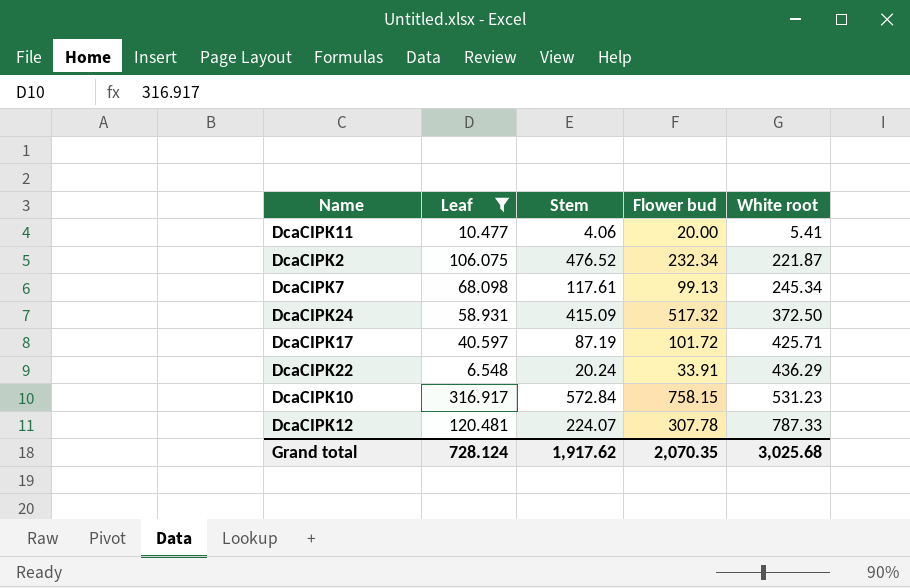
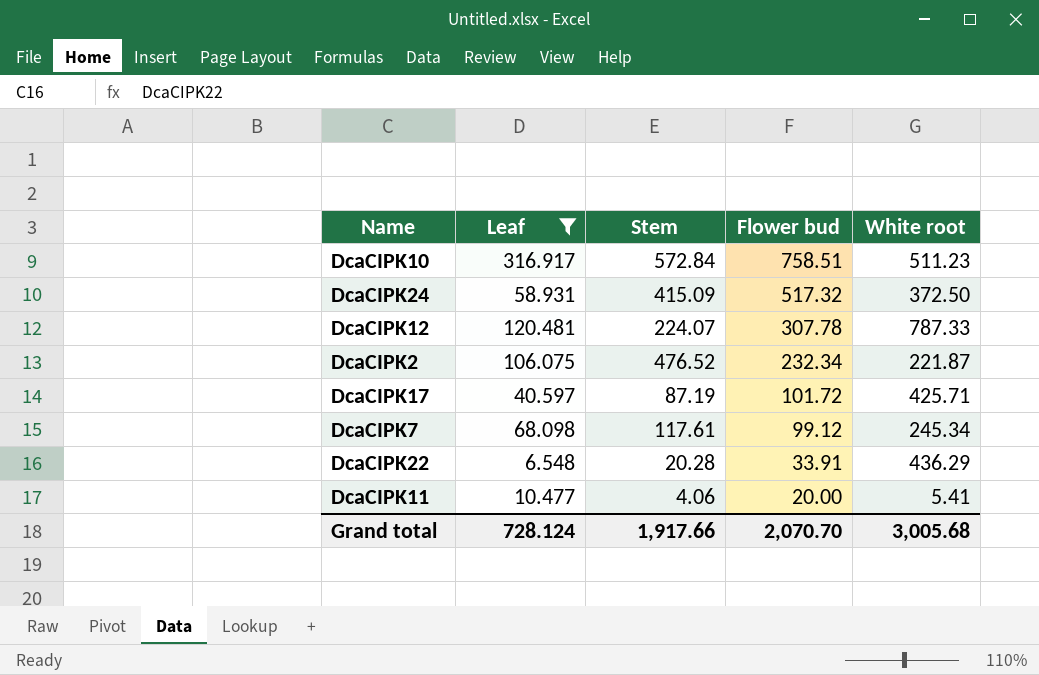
row order: White root ascending -> Flower bud descending
DcaCIPK10 | Flower bud: 758.15 -> 758.51
DcaCIPK10 | White root: 531.23 -> 511.23
DcaCIPK7 | Flower bud: 99.13 -> 99.12
DcaCIPK22 | Stem: 20.24 -> 20.28
Grand total | Stem: 1,917.62 -> 1,917.66
Grand total | Flower bud: 2,070.35 -> 2,070.70
Grand total | White root: 3,025.68 -> 3,005.68

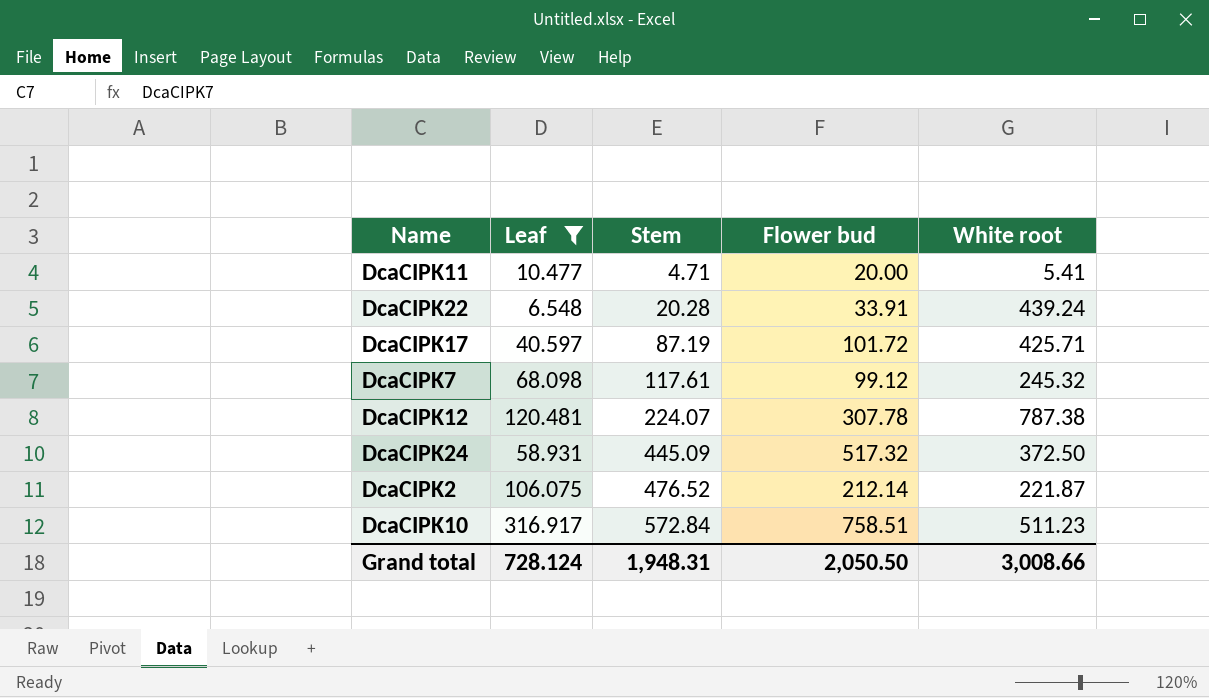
row order: Flower bud descending -> Stem ascending
DcaCIPK11 | Stem: 4.06 -> 4.71
DcaCIPK22 | White root: 436.29 -> 439.24
DcaCIPK7 | White root: 245.34 -> 245.32
DcaCIPK12 | White root: 787.33 -> 787.38
DcaCIPK24 | Stem: 415.09 -> 445.09
DcaCIPK2 | Flower bud: 232.34 -> 212.14
Grand total | Stem: 1,917.66 -> 1,948.31
Grand total | Flower bud: 2,070.70 -> 2,050.50
Grand total | White root: 3,005.68 -> 3,008.66

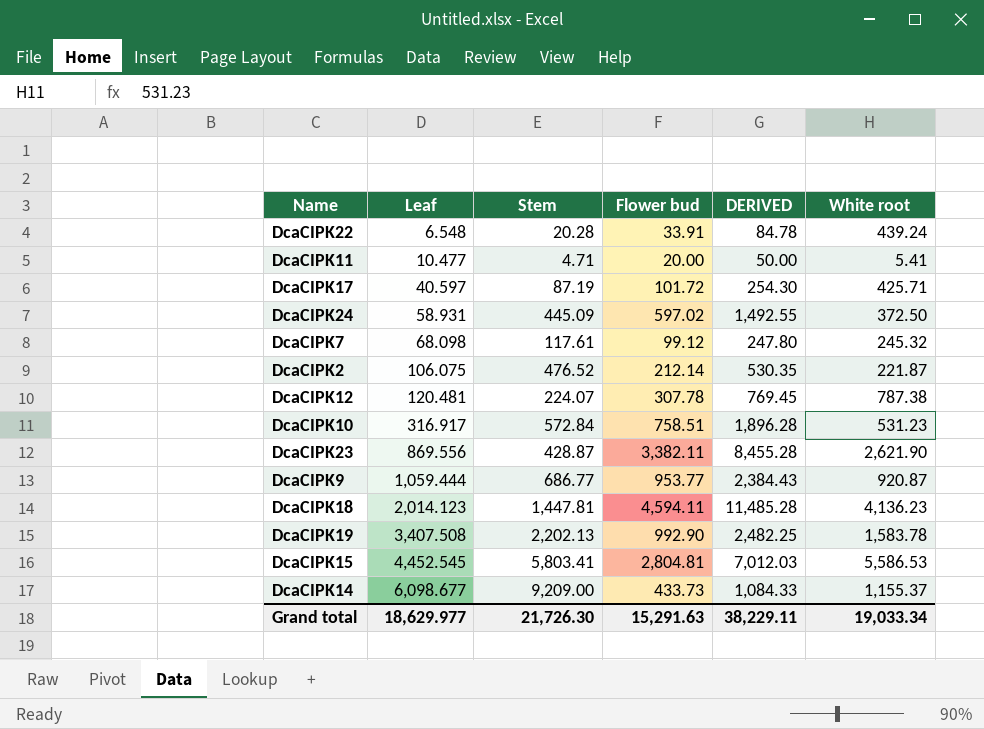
filter: Leaf <= 316.917 -> none
row order: Stem ascending -> Leaf ascending
column DERIVED | formula: none -> [Flower bud] * 2.5
DcaCIPK24 | Flower bud: 517.32 -> 597.02
DcaCIPK10 | White root: 511.23 -> 531.23
Grand total | Leaf: 728.124 -> 18,629.977
Grand total | Stem: 1,948.31 -> 21,726.30
Grand total | Flower bud: 2,050.50 -> 15,291.63
Grand total | White root: 3,008.66 -> 19,033.34

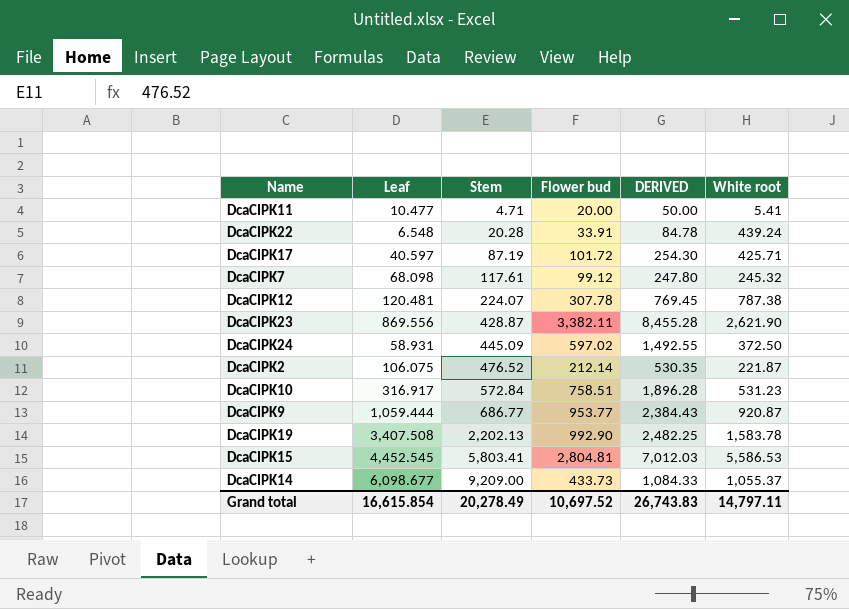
row order: Leaf ascending -> Stem ascending
row DcaCIPK18: 2,014.123 | 1,447.81 | 4,594.11 | 11,485.28 | 4,136.23 -> none
DcaCIPK14 | White root: 1,155.37 -> 1,055.37
Grand total | Leaf: 18,629.977 -> 16,615.854
Grand total | Stem: 21,726.30 -> 20,278.49
Grand total | Flower bud: 15,291.63 -> 10,697.52
Grand total | DERIVED: 38,229.11 -> 26,743.83
Grand total | White root: 19,033.34 -> 14,797.11

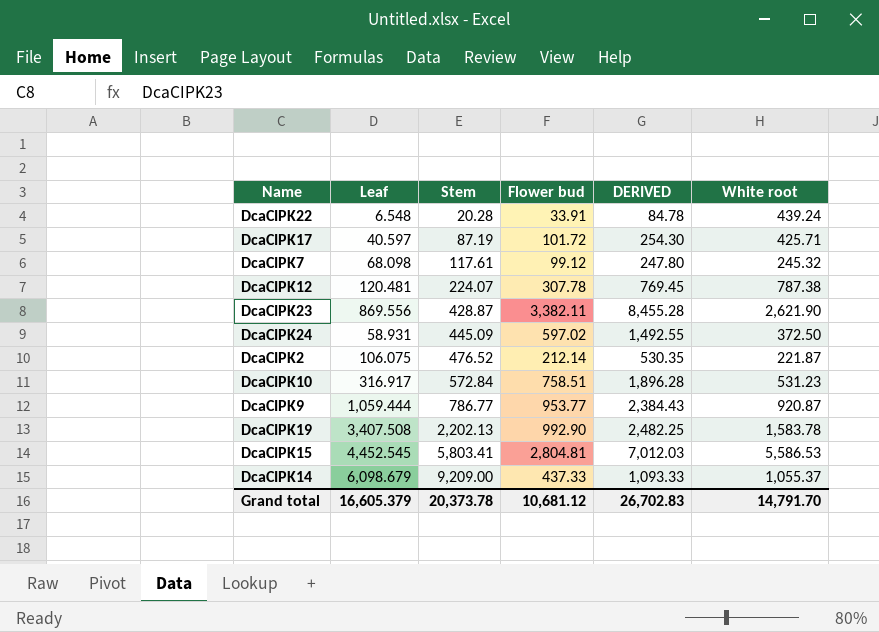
row DcaCIPK11: 10.477 | 4.71 | 20.00 | 50.00 | 5.41 -> none
DcaCIPK9 | Stem: 686.77 -> 786.77
DcaCIPK14 | Leaf: 6,098.677 -> 6,098.679
DcaCIPK14 | Flower bud: 433.73 -> 437.33
DcaCIPK14 | DERIVED: 1,084.33 -> 1,093.33
Grand total | Leaf: 16,615.854 -> 16,605.379
Grand total | Stem: 20,278.49 -> 20,373.78
Grand total | Flower bud: 10,697.52 -> 10,681.12
Grand total | DERIVED: 26,743.83 -> 26,702.83
Grand total | White root: 14,797.11 -> 14,791.70

